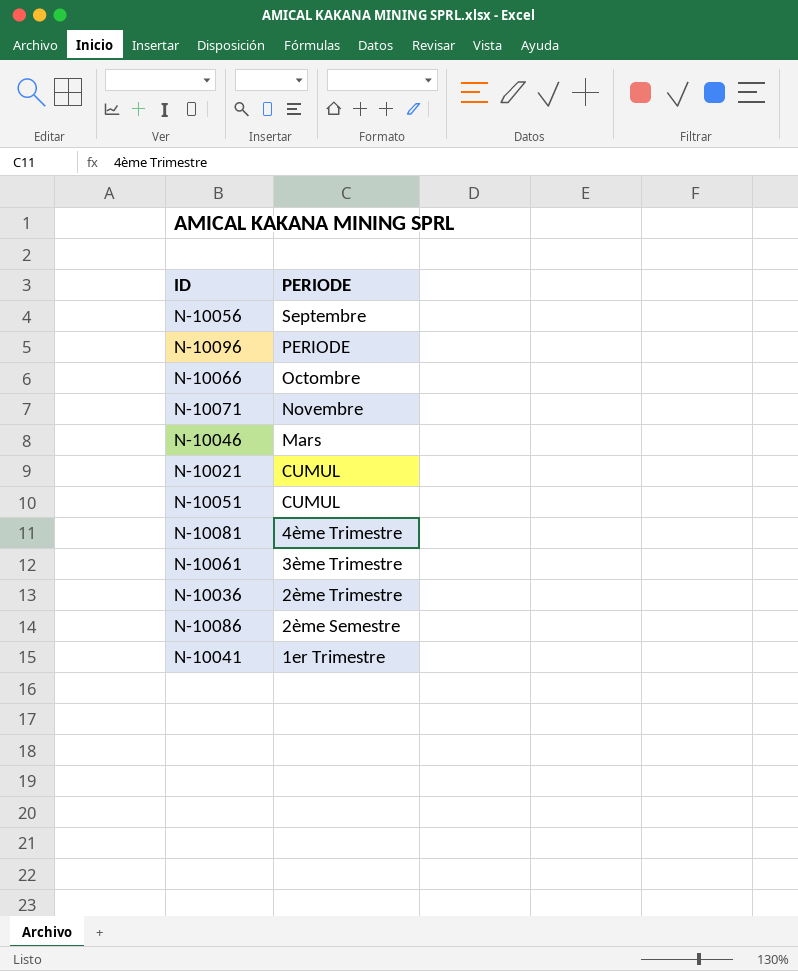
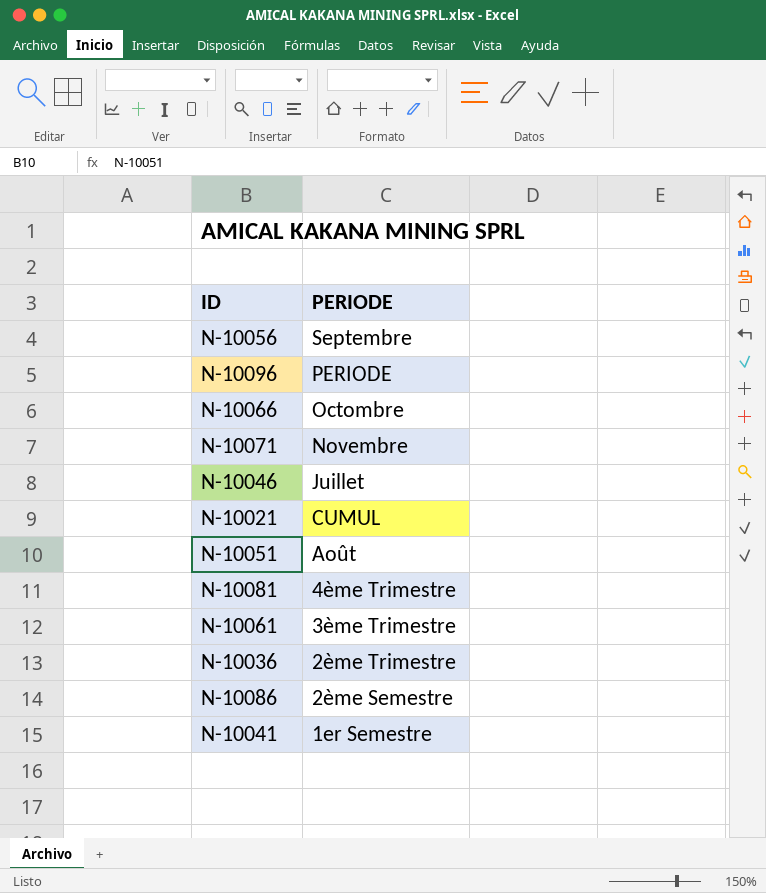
N-10046 | PERIODE: Mars -> Juillet
N-10051 | PERIODE: CUMUL -> Août
N-10041 | PERIODE: 1er Trimestre -> 1er Semestre

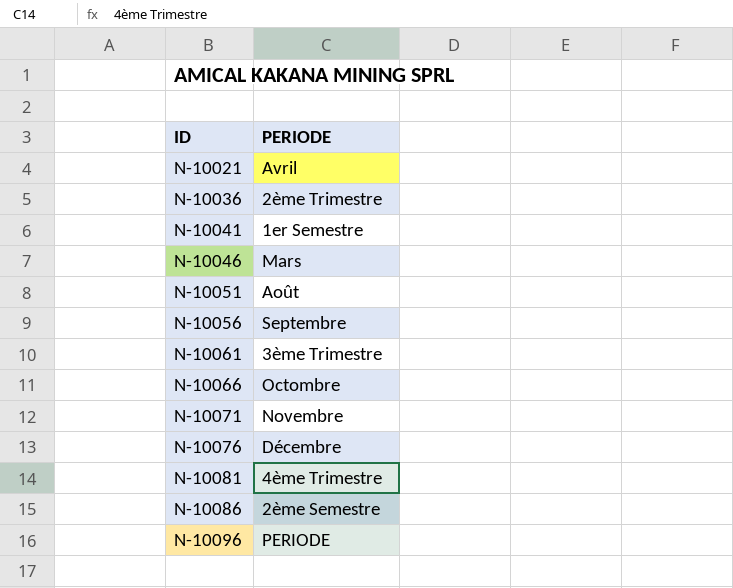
row order: PERIODE descending -> ID ascending
N-10021 | PERIODE: CUMUL -> Avril
N-10046 | PERIODE: Juillet -> Mars
row N-10076: none -> Décembre

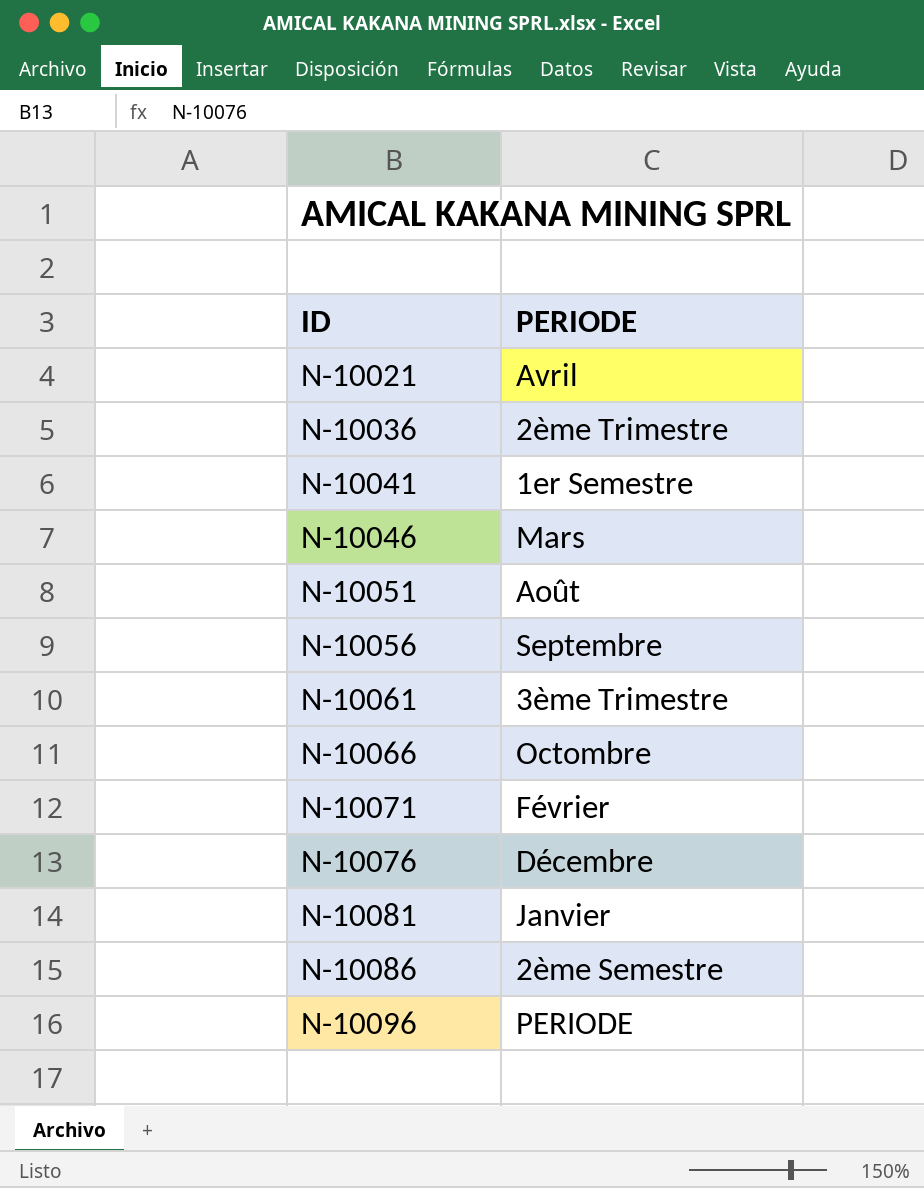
N-10071 | PERIODE: Novembre -> Février
N-10081 | PERIODE: 4ème Trimestre -> Janvier

